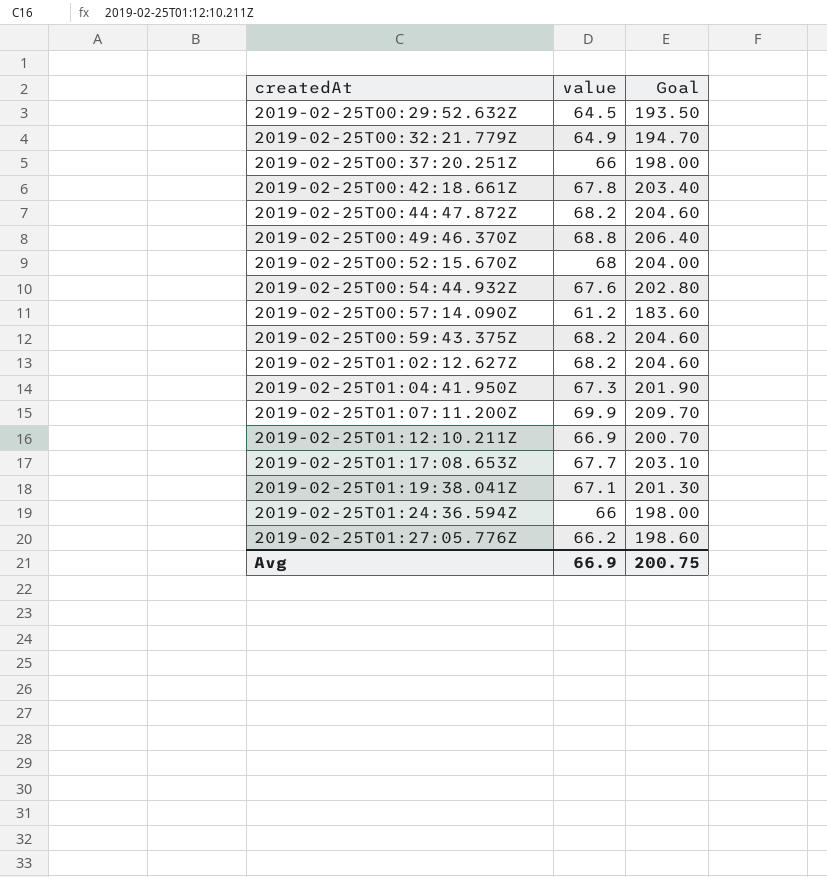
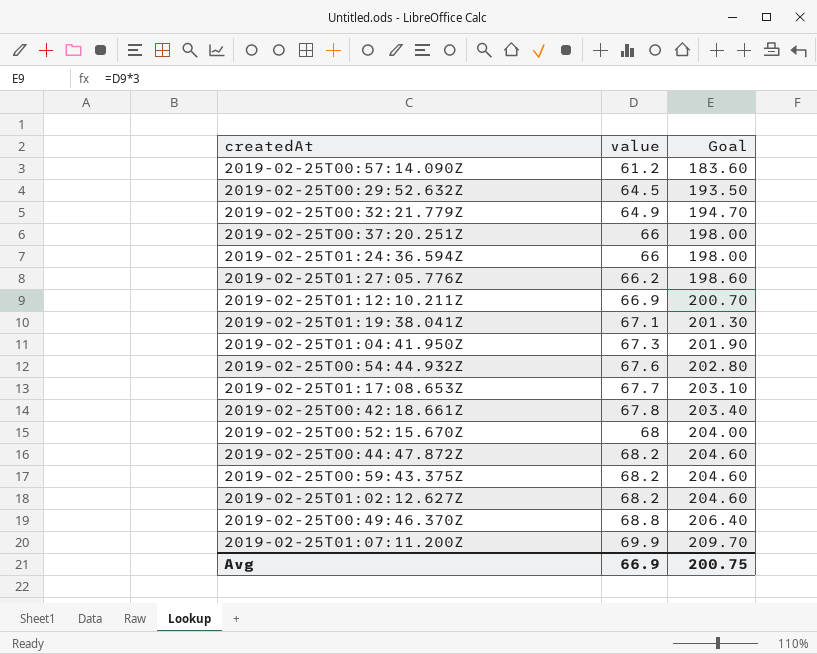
row order: createdAt ascending -> value ascending

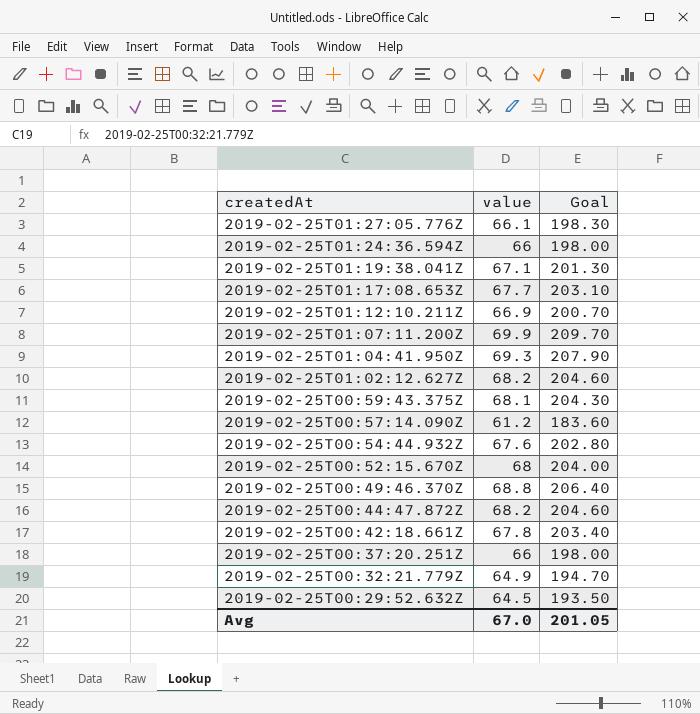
row order: value ascending -> createdAt descending
2019-02-25T01:27:05.776Z | value: 66.2 -> 66.1
2019-02-25T01:27:05.776Z | Goal: 198.60 -> 198.30
2019-02-25T01:04:41.950Z | value: 67.3 -> 69.3
2019-02-25T01:04:41.950Z | Goal: 201.90 -> 207.90
2019-02-25T00:59:43.375Z | value: 68.2 -> 68.1
2019-02-25T00:59:43.375Z | Goal: 204.60 -> 204.30
Avg | value: 66.9 -> 67.0
Avg | Goal: 200.75 -> 201.05

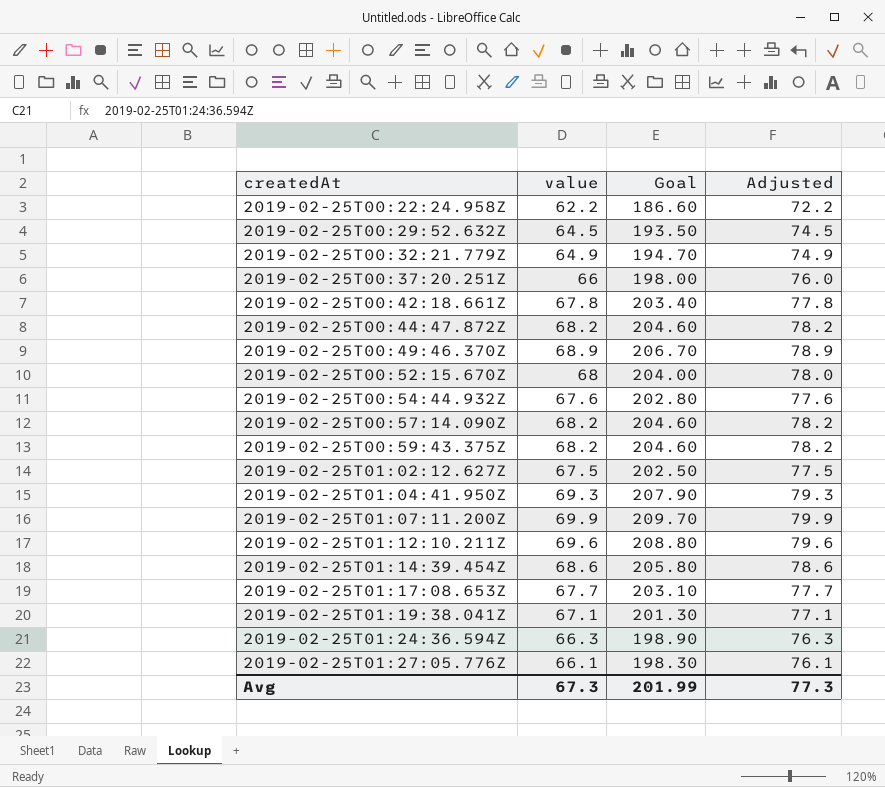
row order: createdAt descending -> createdAt ascending
column Adjusted | formula: none -> [value] + 10
row 2019-02-25T00:22:24.958Z: none -> 62.2 | 186.60 | 72.2
2019-02-25T00:49:46.370Z | value: 68.8 -> 68.9
2019-02-25T00:49:46.370Z | Goal: 206.40 -> 206.70
2019-02-25T00:57:14.090Z | value: 61.2 -> 68.2
2019-02-25T00:57:14.090Z | Goal: 183.60 -> 204.60
2019-02-25T00:59:43.375Z | value: 68.1 -> 68.2
2019-02-25T00:59:43.375Z | Goal: 204.30 -> 204.60
2019-02-25T01:02:12.627Z | value: 68.2 -> 67.5
2019-02-25T01:02:12.627Z | Goal: 204.60 -> 202.50
2019-02-25T01:12:10.211Z | value: 66.9 -> 69.6
2019-02-25T01:12:10.211Z | Goal: 200.70 -> 208.80
row 2019-02-25T01:14:39.454Z: none -> 68.6 | 205.80 | 78.6
2019-02-25T01:24:36.594Z | value: 66 -> 66.3
2019-02-25T01:24:36.594Z | Goal: 198.00 -> 198.90
Avg | value: 67.0 -> 67.3
Avg | Goal: 201.05 -> 201.99

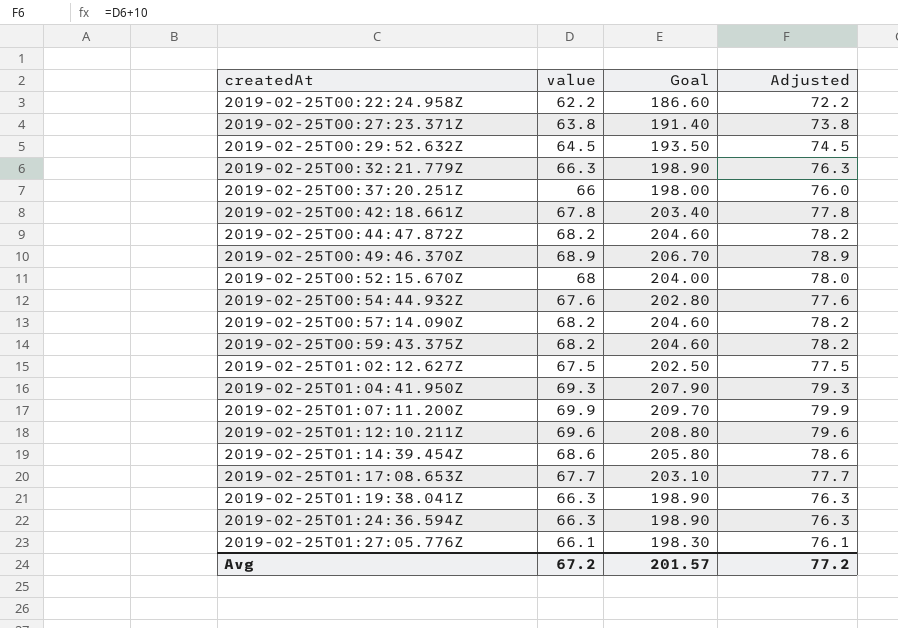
row 2019-02-25T00:27:23.371Z: none -> 63.8 | 191.40 | 73.8
2019-02-25T00:32:21.779Z | value: 64.9 -> 66.3
2019-02-25T00:32:21.779Z | Goal: 194.70 -> 198.90
2019-02-25T00:32:21.779Z | Adjusted: 74.9 -> 76.3
2019-02-25T01:19:38.041Z | value: 67.1 -> 66.3
2019-02-25T01:19:38.041Z | Goal: 201.30 -> 198.90
2019-02-25T01:19:38.041Z | Adjusted: 77.1 -> 76.3
Avg | value: 67.3 -> 67.2
Avg | Goal: 201.99 -> 201.57
Avg | Adjusted: 77.3 -> 77.2

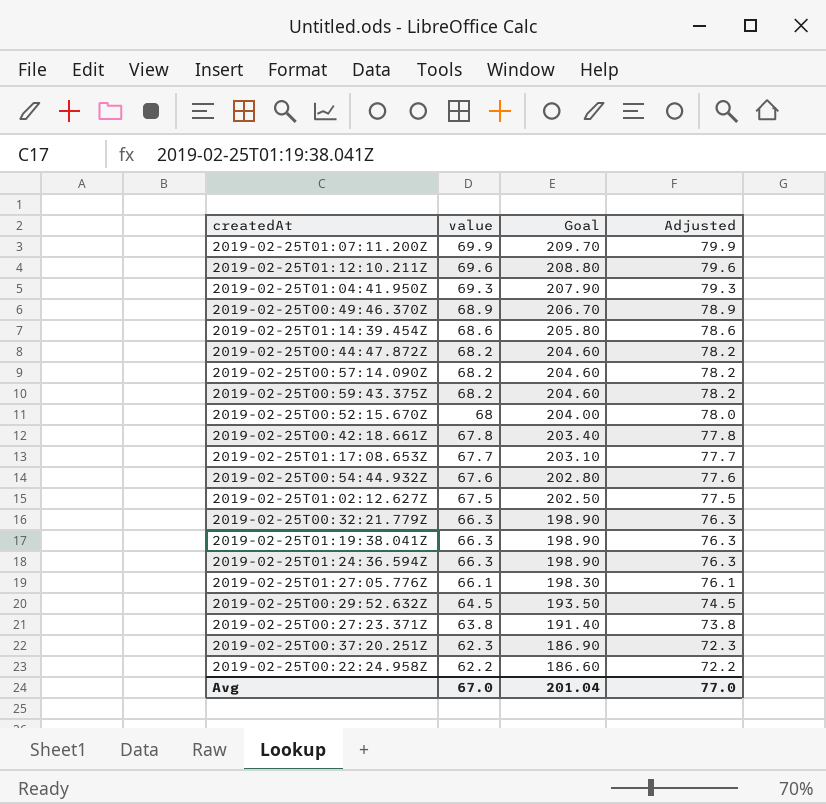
row order: createdAt ascending -> value descending
2019-02-25T00:37:20.251Z | value: 66 -> 62.3
2019-02-25T00:37:20.251Z | Goal: 198.00 -> 186.90
2019-02-25T00:37:20.251Z | Adjusted: 76.0 -> 72.3
Avg | value: 67.2 -> 67.0
Avg | Goal: 201.57 -> 201.04
Avg | Adjusted: 77.2 -> 77.0

